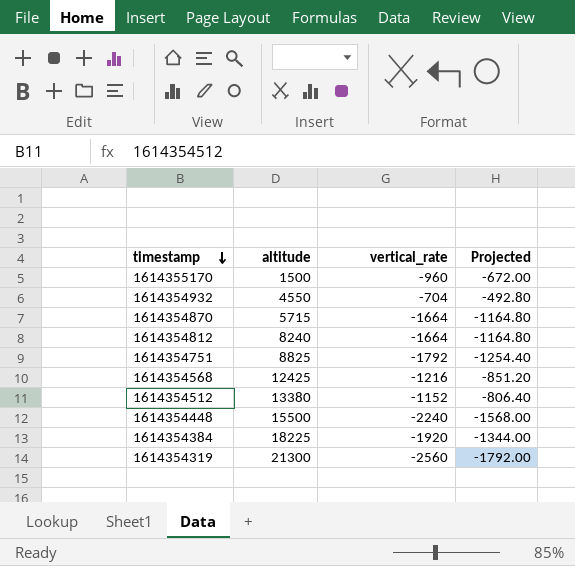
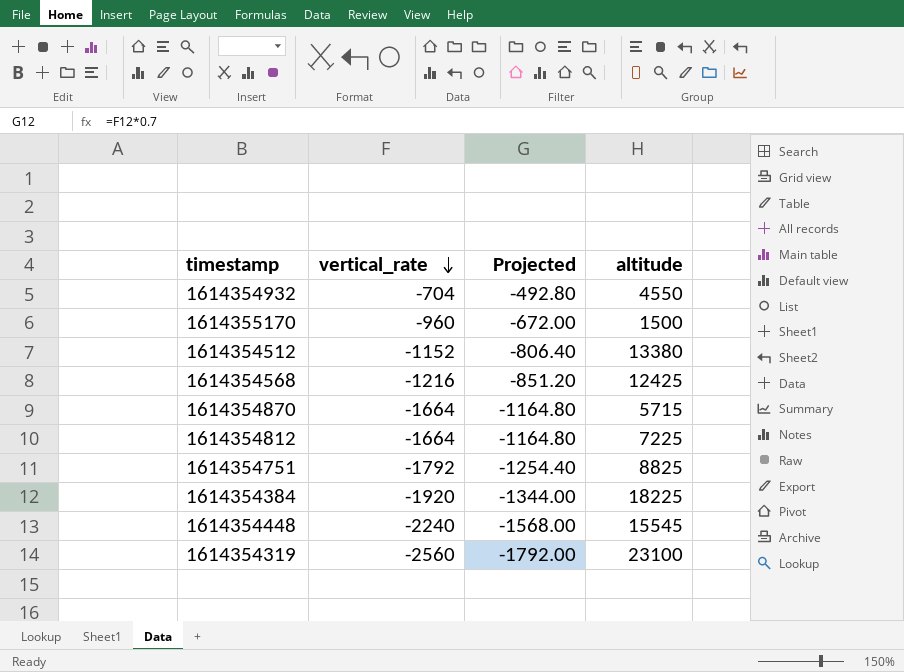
row order: timestamp descending -> vertical_rate descending
column altitude | position: 2 -> 4
1614354812 | altitude: 8240 -> 7225
1614354448 | altitude: 15500 -> 15545
1614354319 | altitude: 21300 -> 23100

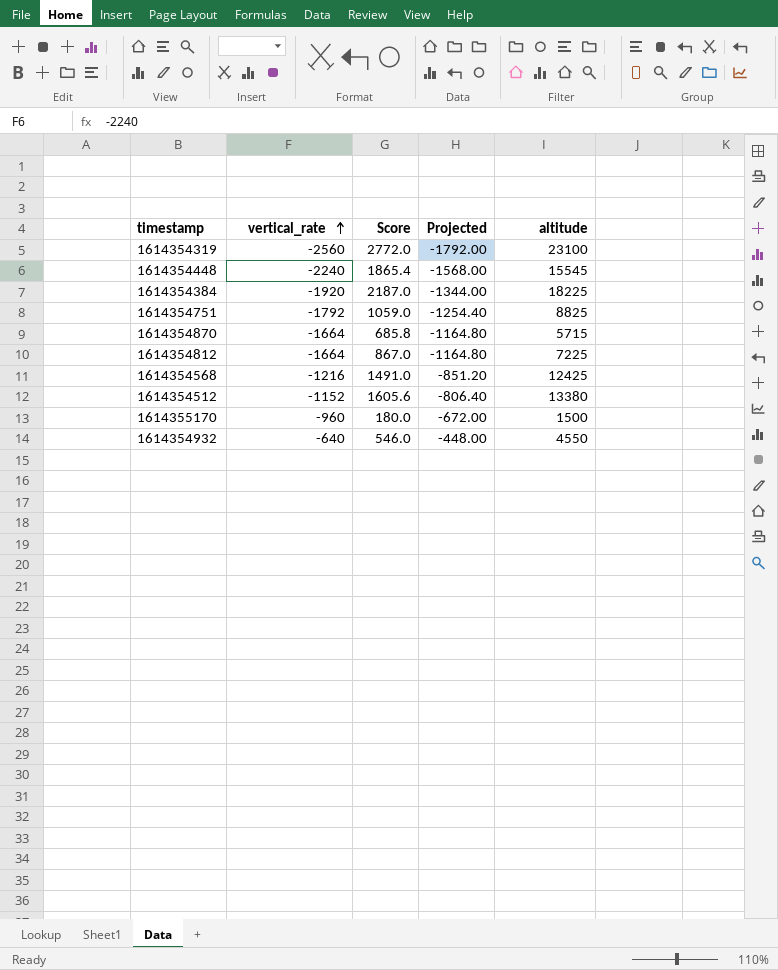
row order: vertical_rate descending -> vertical_rate ascending
column Score | formula: none -> [altitude] * 0.12
1614354932 | vertical_rate: -704 -> -640
1614354932 | Projected: -492.80 -> -448.00

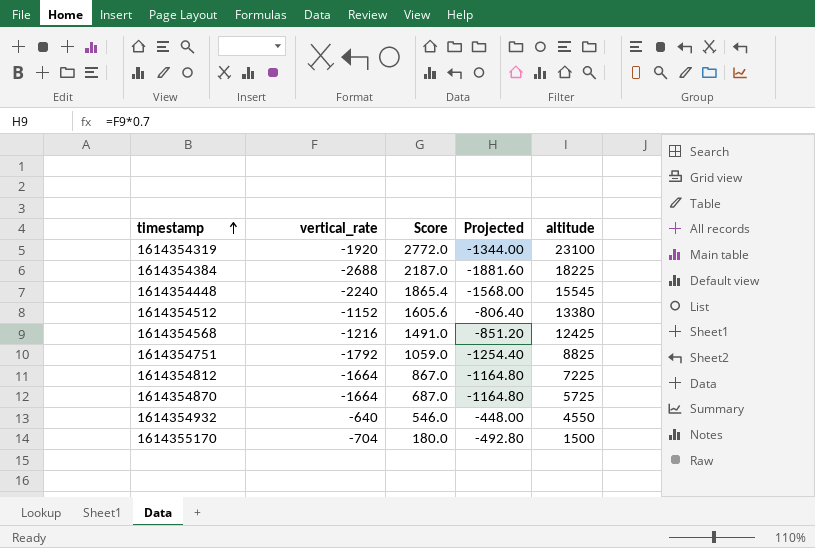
row order: vertical_rate ascending -> timestamp ascending
1614354319 | vertical_rate: -2560 -> -1920
1614354319 | Projected: -1792.00 -> -1344.00
1614354384 | vertical_rate: -1920 -> -2688
1614354384 | Projected: -1344.00 -> -1881.60
1614354870 | Score: 685.8 -> 687.0
1614354870 | altitude: 5715 -> 5725
1614355170 | vertical_rate: -960 -> -704
1614355170 | Projected: -672.00 -> -492.80

